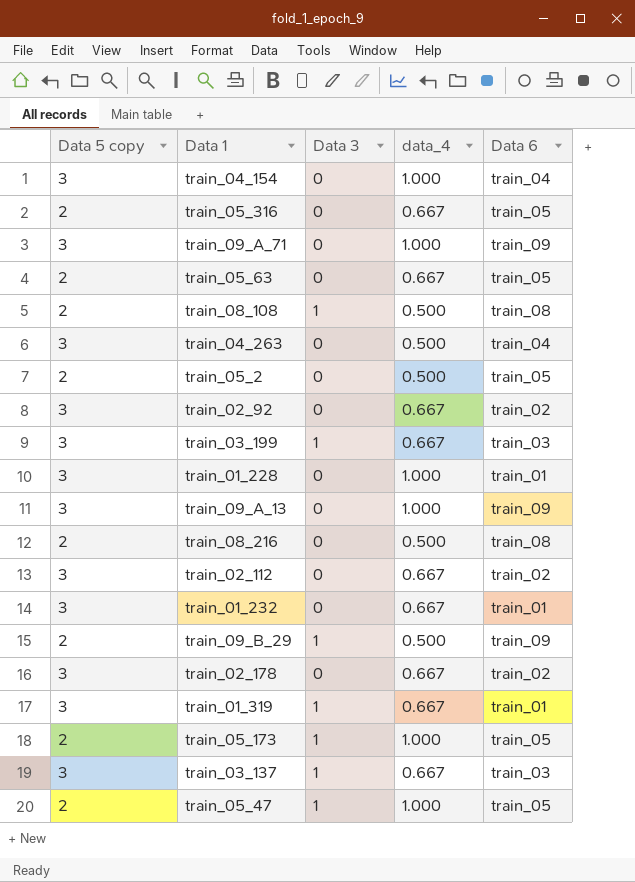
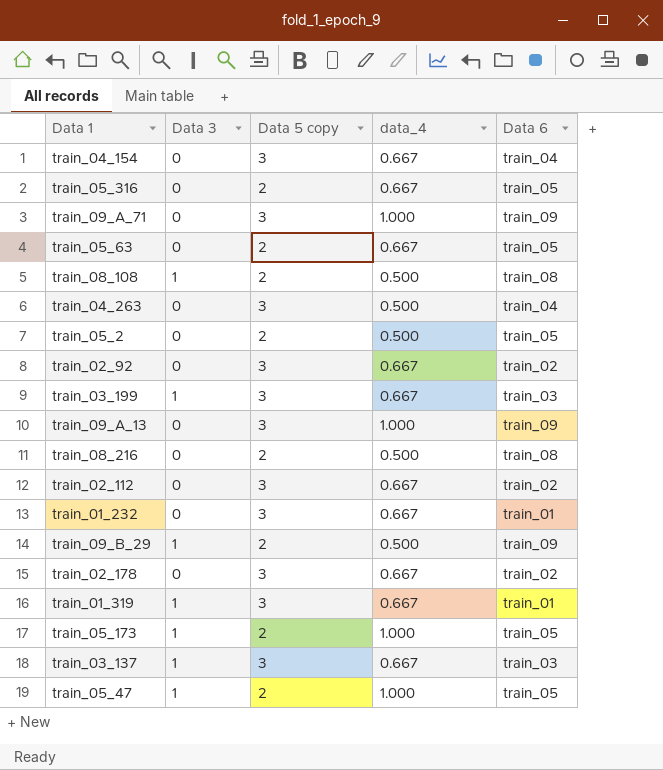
column Data 5 copy | position: 1 -> 3
row train_01_228: 3 | 0 | 1.000 | train_01 -> none
train_04_154 | data_4: 1.000 -> 0.667

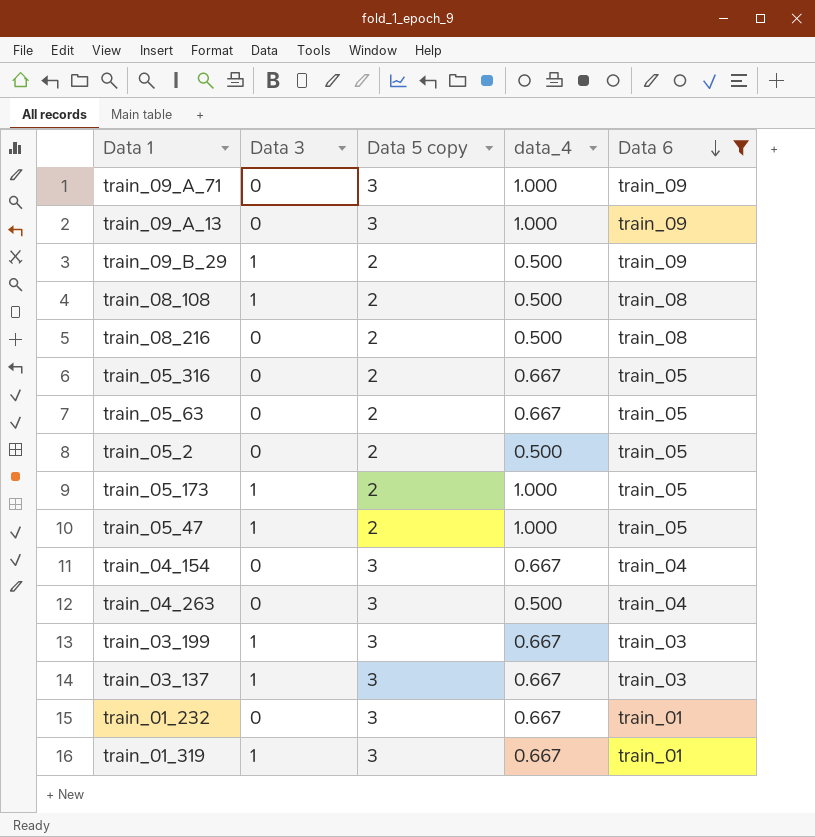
filter: none -> Data 6 != train_02
row order: none -> Data 6 descending

